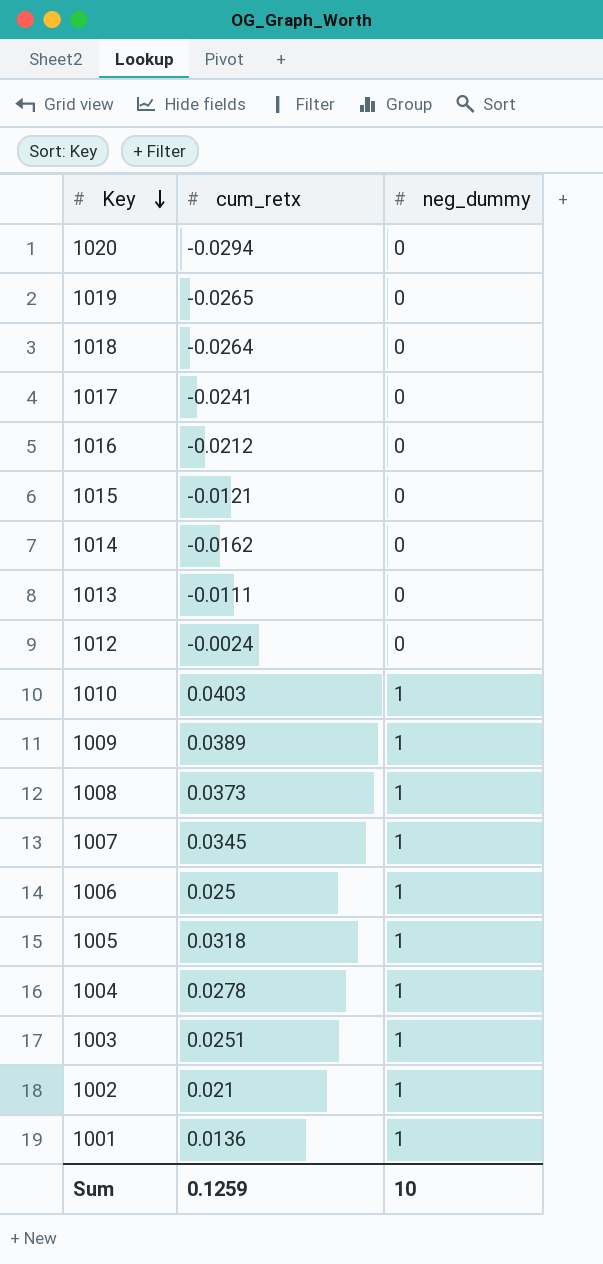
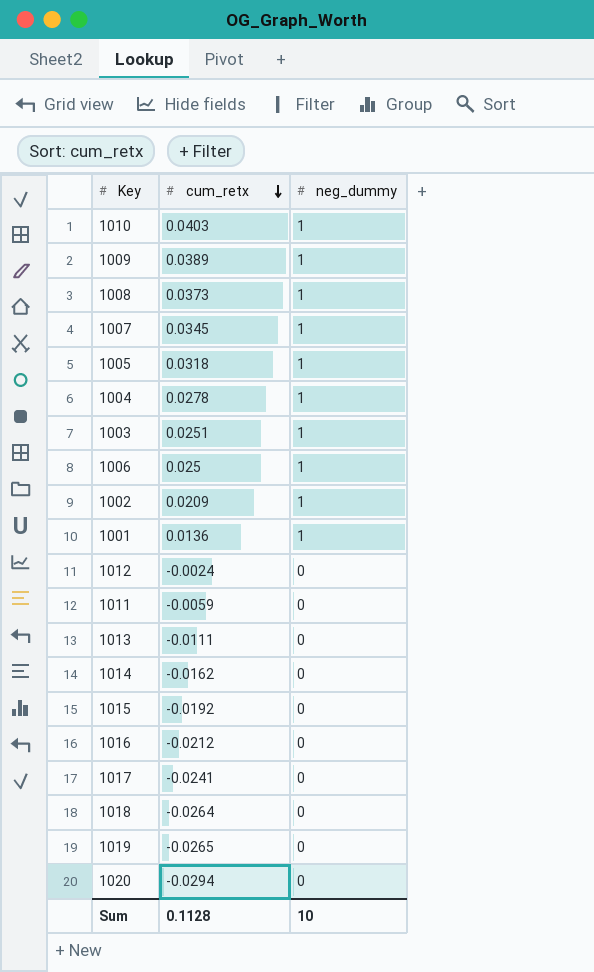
row order: Key descending -> cum_retx descending
1002 | cum_retx: 0.021 -> 0.0209
row 1011: none -> -0.0059 | 0
1015 | cum_retx: -0.0121 -> -0.0192
Sum | cum_retx: 0.1259 -> 0.1128

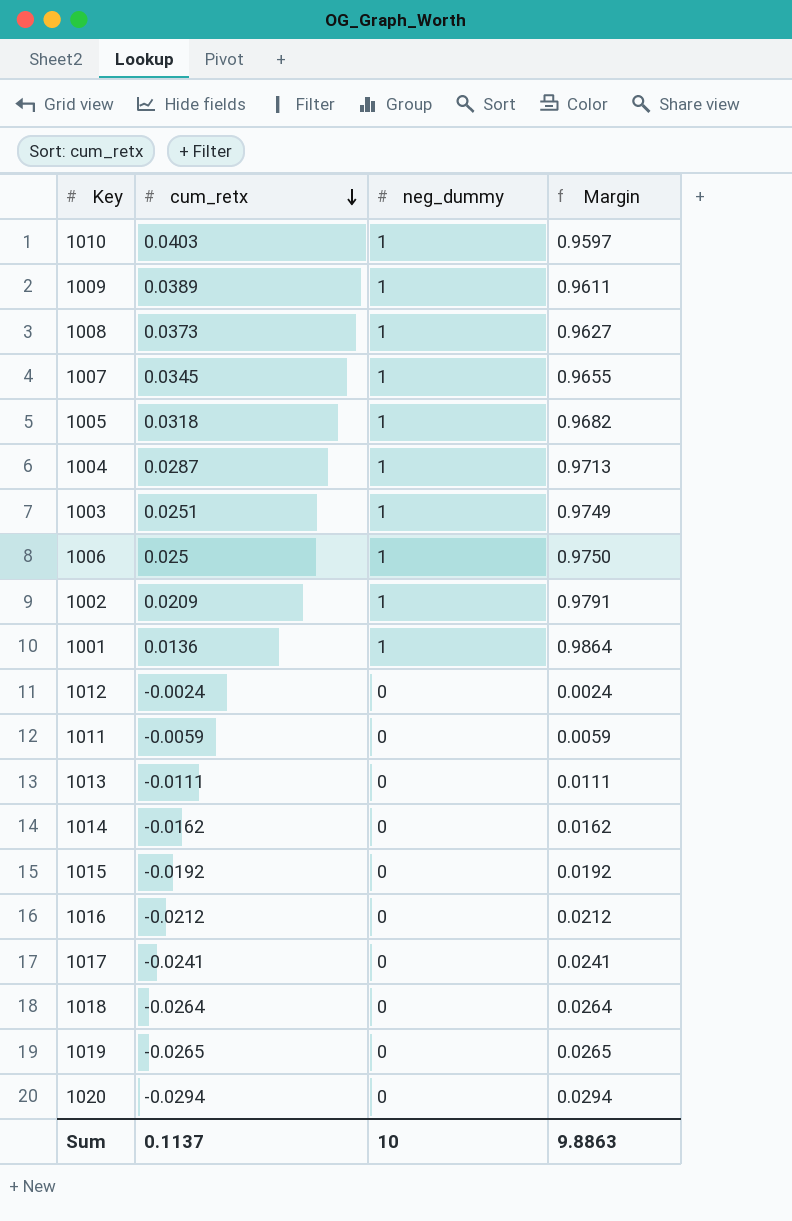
column Margin | formula: none -> [neg_dummy] - [cum_retx]
1004 | cum_retx: 0.0278 -> 0.0287
Sum | cum_retx: 0.1128 -> 0.1137

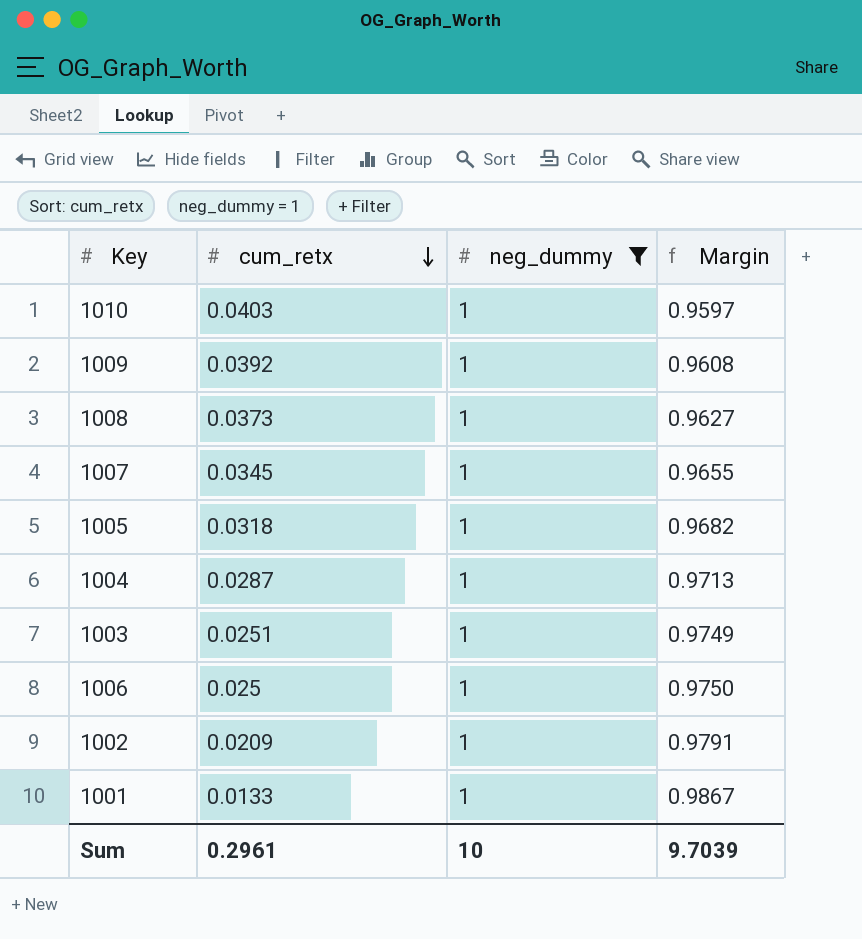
filter: none -> neg_dummy = 1
1009 | cum_retx: 0.0389 -> 0.0392
1009 | Margin: 0.9611 -> 0.9608
1001 | cum_retx: 0.0136 -> 0.0133
1001 | Margin: 0.9864 -> 0.9867
Sum | cum_retx: 0.1137 -> 0.2961
Sum | Margin: 9.8863 -> 9.7039

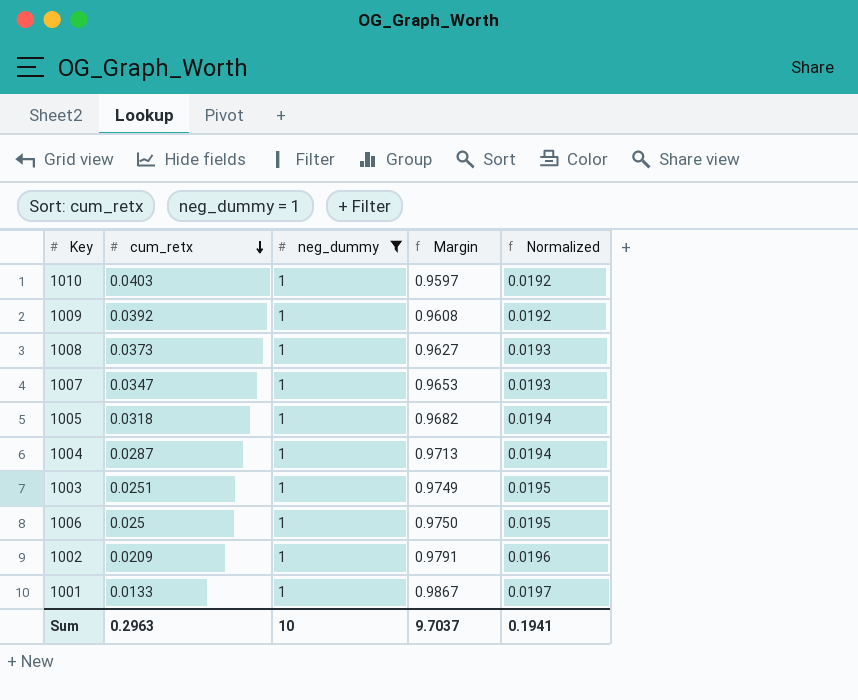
column Normalized | formula: none -> [Margin] * 0.02
1007 | cum_retx: 0.0345 -> 0.0347
1007 | Margin: 0.9655 -> 0.9653
Sum | cum_retx: 0.2961 -> 0.2963
Sum | Margin: 9.7039 -> 9.7037

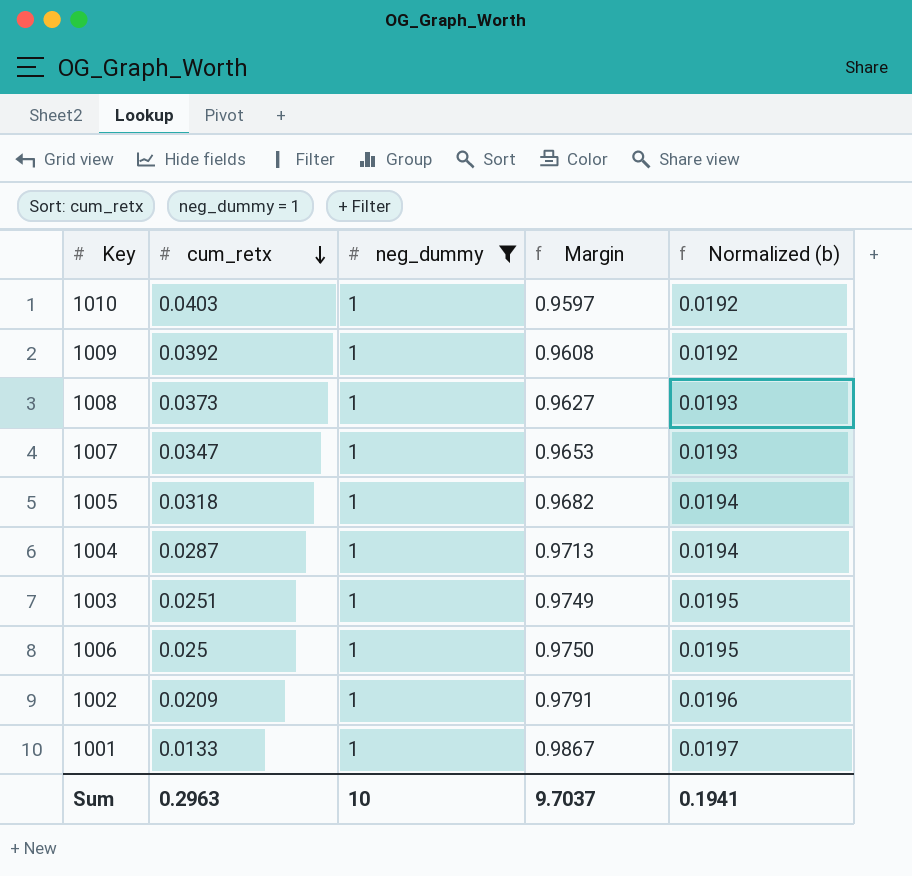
column name: Normalized -> Normalized (b)

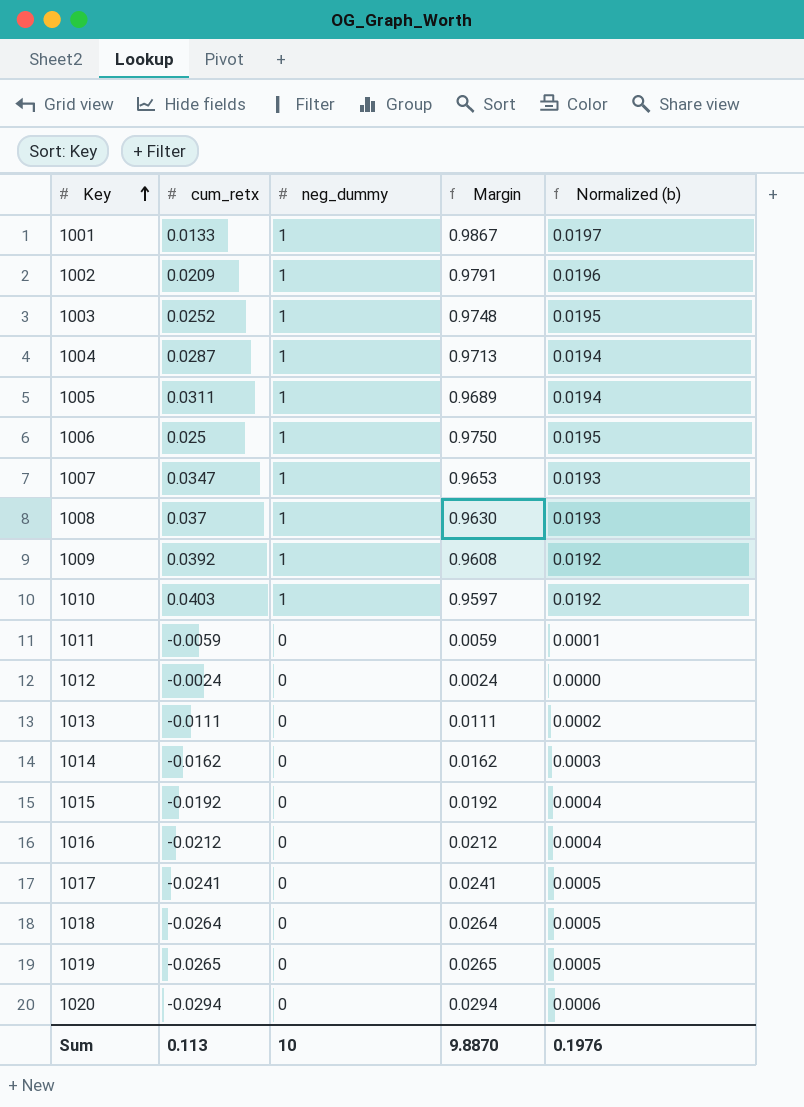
filter: neg_dummy = 1 -> none
row order: cum_retx descending -> Key ascending
1003 | cum_retx: 0.0251 -> 0.0252
1003 | Margin: 0.9749 -> 0.9748
1005 | cum_retx: 0.0318 -> 0.0311
1005 | Margin: 0.9682 -> 0.9689
1008 | cum_retx: 0.0373 -> 0.037
1008 | Margin: 0.9627 -> 0.9630
Sum | cum_retx: 0.2963 -> 0.113
Sum | Margin: 9.7037 -> 9.8870
Sum | Normalized (b): 0.1941 -> 0.1976

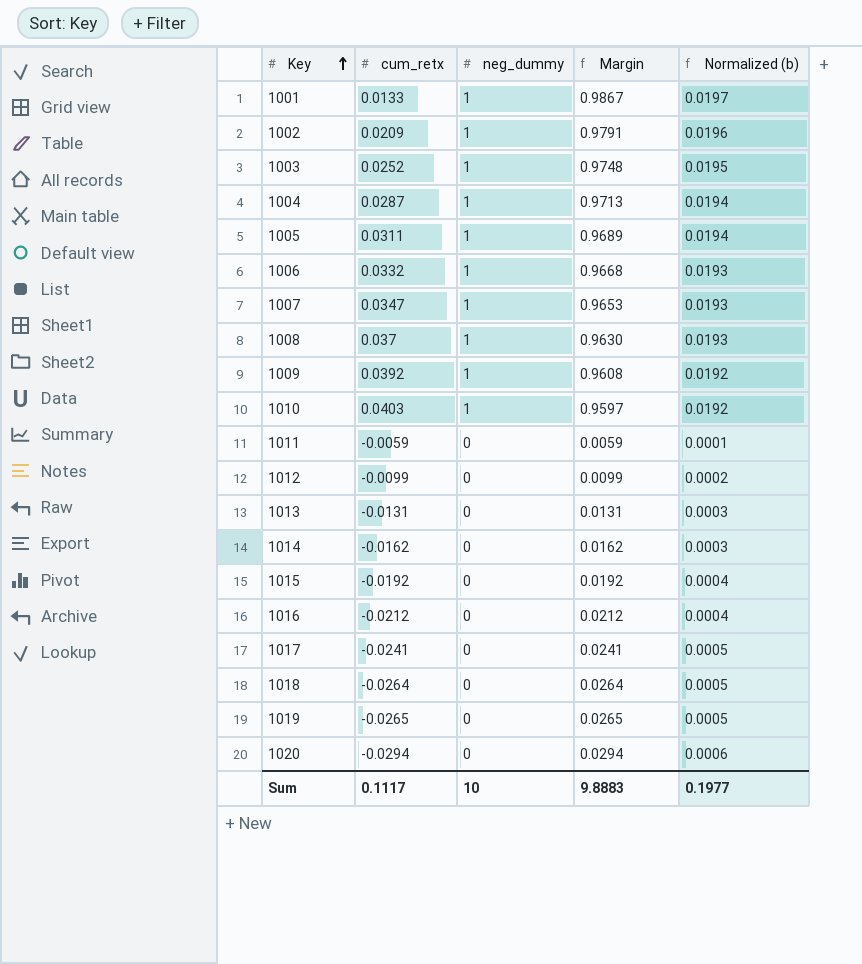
1006 | cum_retx: 0.025 -> 0.0332
1006 | Margin: 0.9750 -> 0.9668
1006 | Normalized (b): 0.0195 -> 0.0193
1012 | cum_retx: -0.0024 -> -0.0099
1012 | Margin: 0.0024 -> 0.0099
1012 | Normalized (b): 0.0000 -> 0.0002
1013 | cum_retx: -0.0111 -> -0.0131
1013 | Margin: 0.0111 -> 0.0131
1013 | Normalized (b): 0.0002 -> 0.0003
Sum | cum_retx: 0.113 -> 0.1117
Sum | Margin: 9.8870 -> 9.8883
Sum | Normalized (b): 0.1976 -> 0.1977

